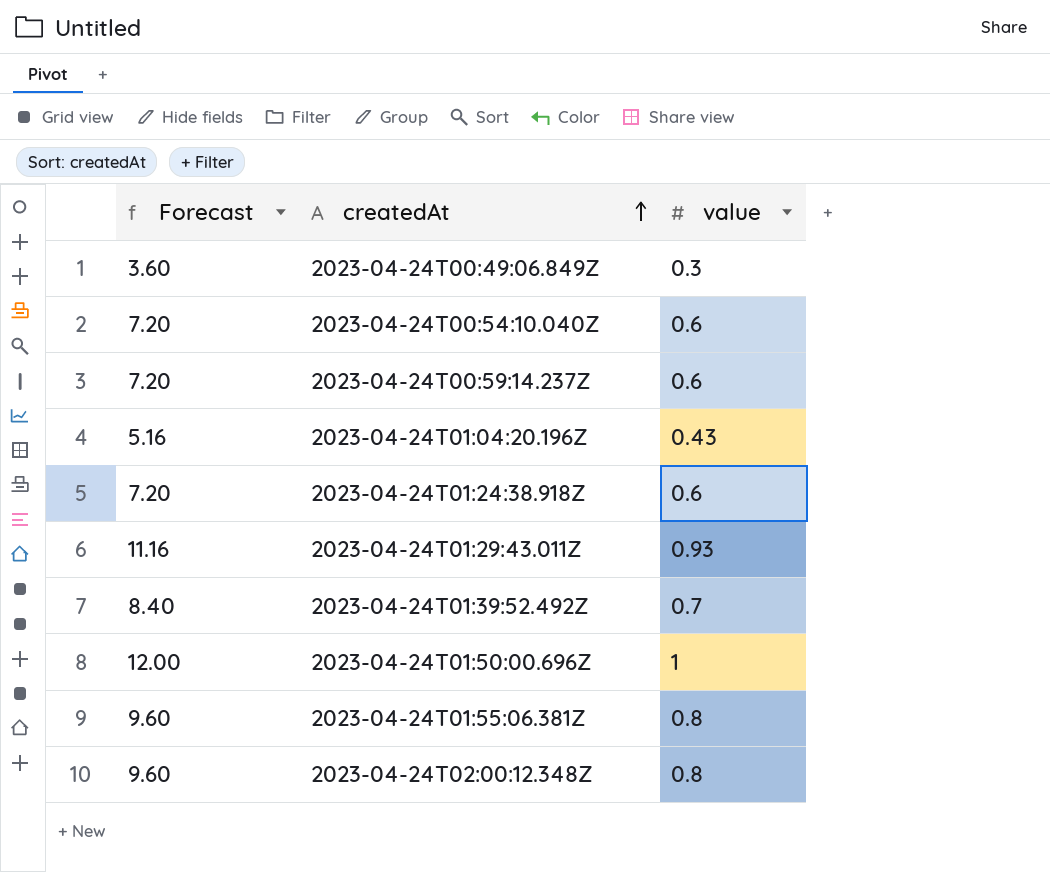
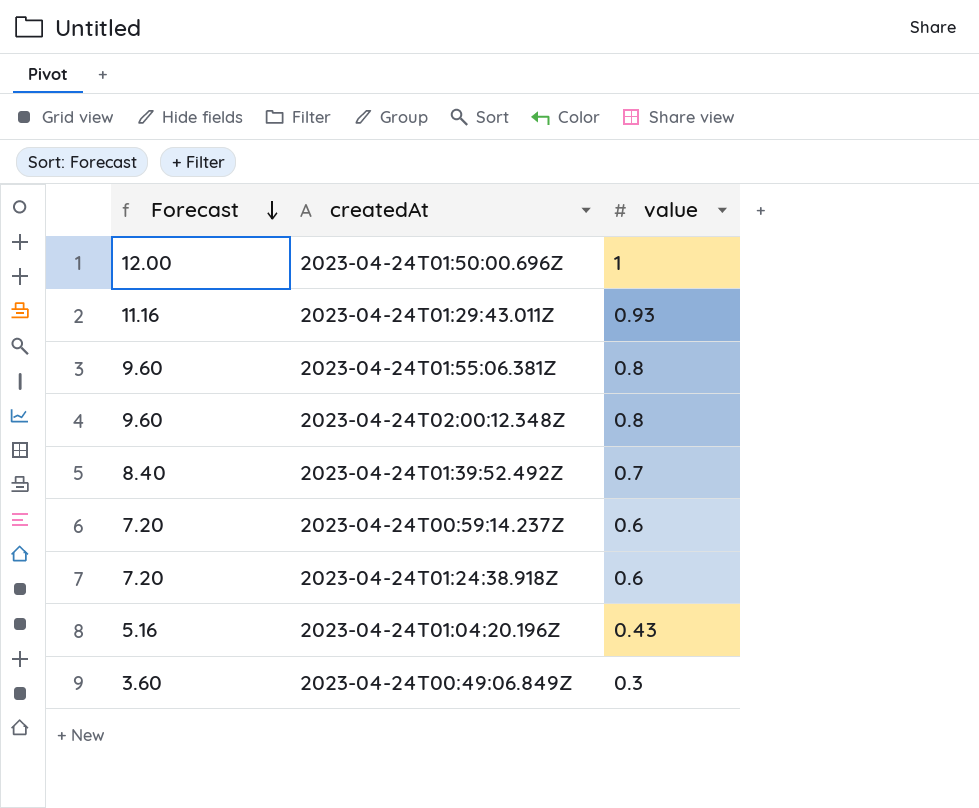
row order: createdAt ascending -> Forecast descending
row 2023-04-24T00:54:10.040Z: 7.20 | 0.6 -> none

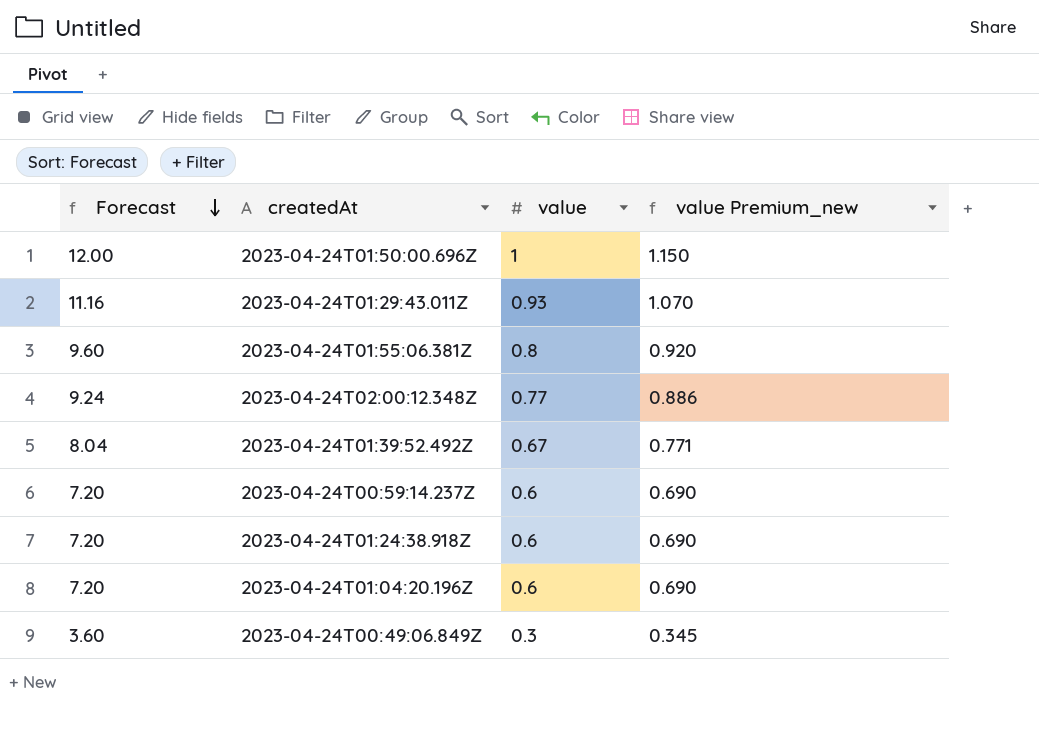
column value Premium_new | formula: none -> [value] * 1.15
2023-04-24T02:00:12.348Z | Forecast: 9.60 -> 9.24
2023-04-24T02:00:12.348Z | value: 0.8 -> 0.77
2023-04-24T01:39:52.492Z | Forecast: 8.40 -> 8.04
2023-04-24T01:39:52.492Z | value: 0.7 -> 0.67
2023-04-24T01:04:20.196Z | Forecast: 5.16 -> 7.20
2023-04-24T01:04:20.196Z | value: 0.43 -> 0.6

